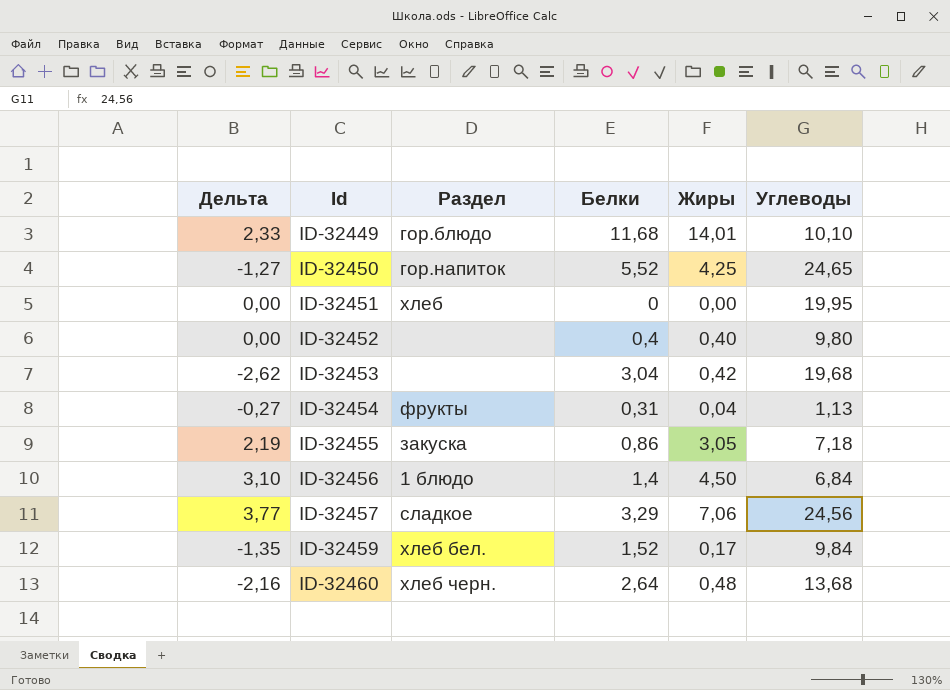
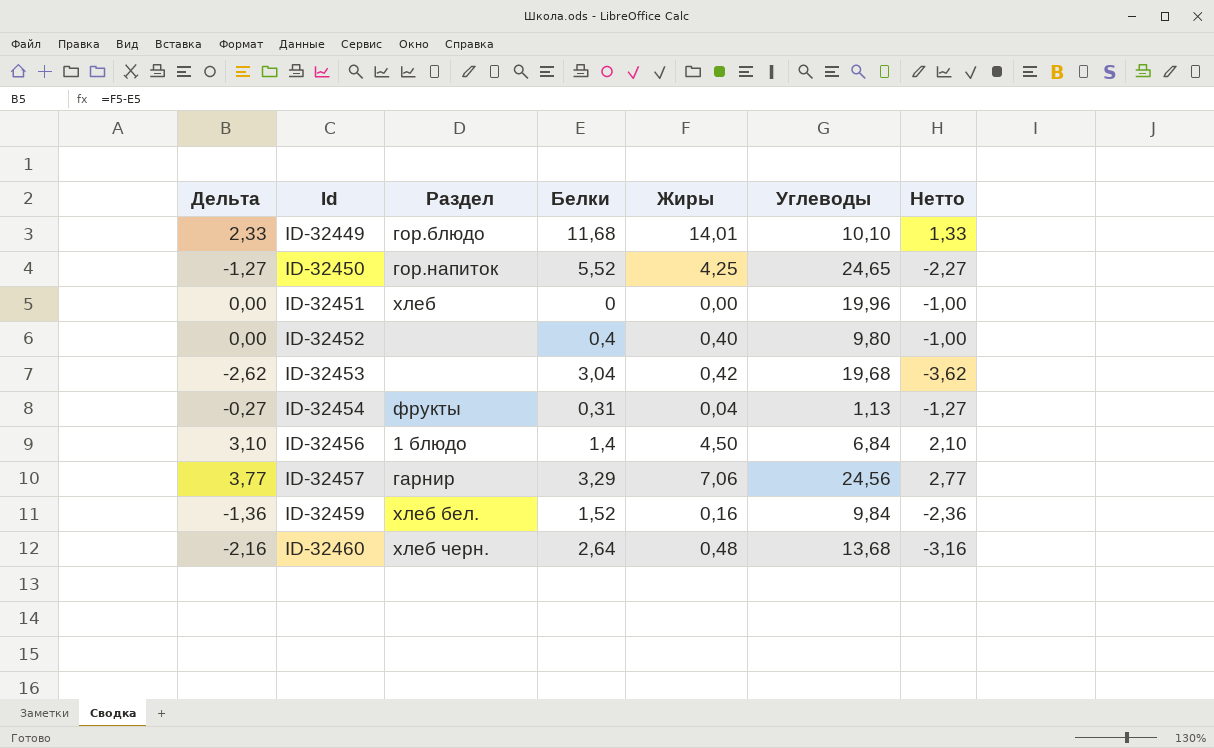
column Нетто | formula: none -> [Дельта] - 1
row ID-32455: 2,19 | закуска | 0,86 | 3,05 | 7,18 -> none
ID-32451 | Углеводы: 19,95 -> 19,96
ID-32457 | Раздел: сладкое -> гарнир
ID-32459 | Дельта: -1,35 -> -1,36
ID-32459 | Жиры: 0,17 -> 0,16

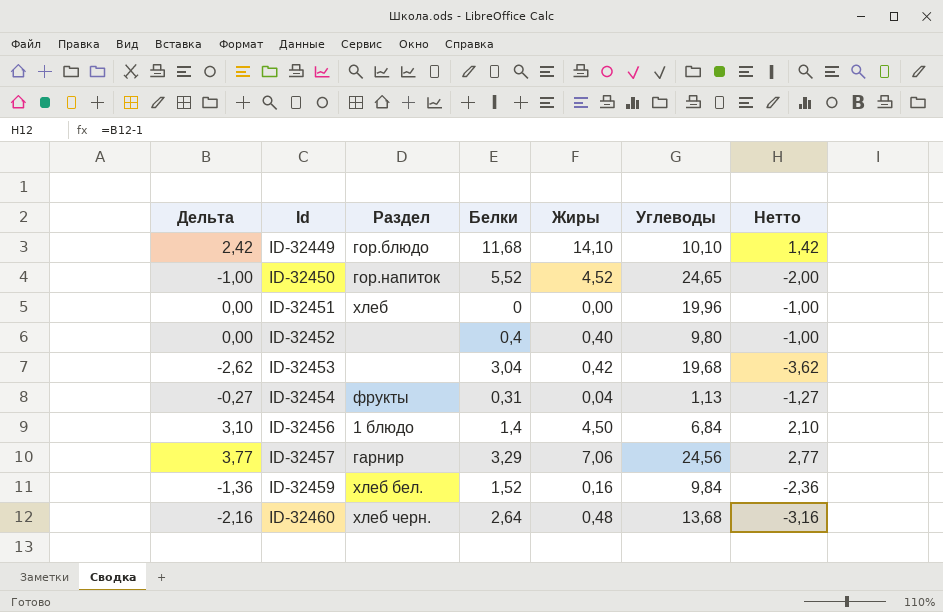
ID-32449 | Дельта: 2,33 -> 2,42
ID-32449 | Жиры: 14,01 -> 14,10
ID-32449 | Нетто: 1,33 -> 1,42
ID-32450 | Дельта: -1,27 -> -1,00
ID-32450 | Жиры: 4,25 -> 4,52
ID-32450 | Нетто: -2,27 -> -2,00

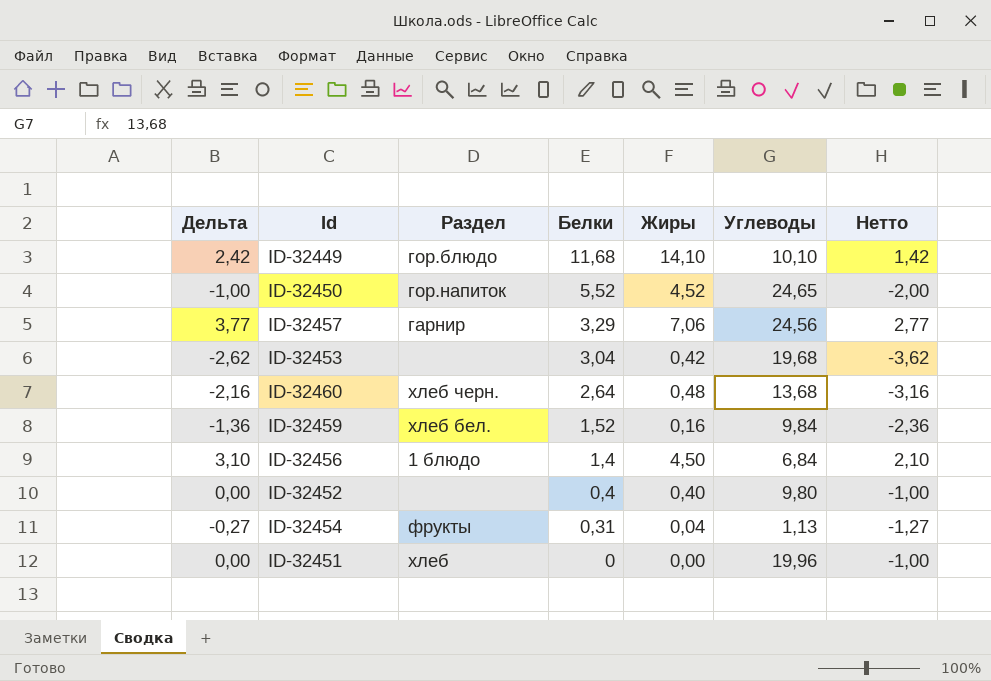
row order: Id ascending -> Белки descending

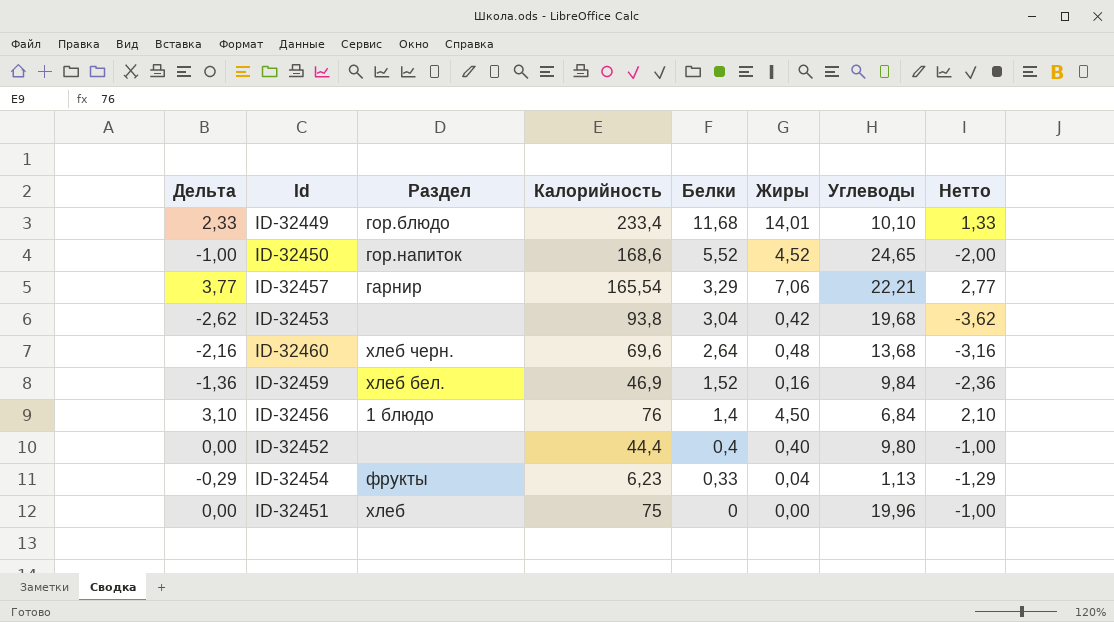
column Калорийность | position: none -> 4
ID-32449 | Дельта: 2,42 -> 2,33
ID-32449 | Жиры: 14,10 -> 14,01
ID-32449 | Нетто: 1,42 -> 1,33
ID-32457 | Углеводы: 24,56 -> 22,21
ID-32454 | Дельта: -0,27 -> -0,29
ID-32454 | Белки: 0,31 -> 0,33
ID-32454 | Нетто: -1,27 -> -1,29

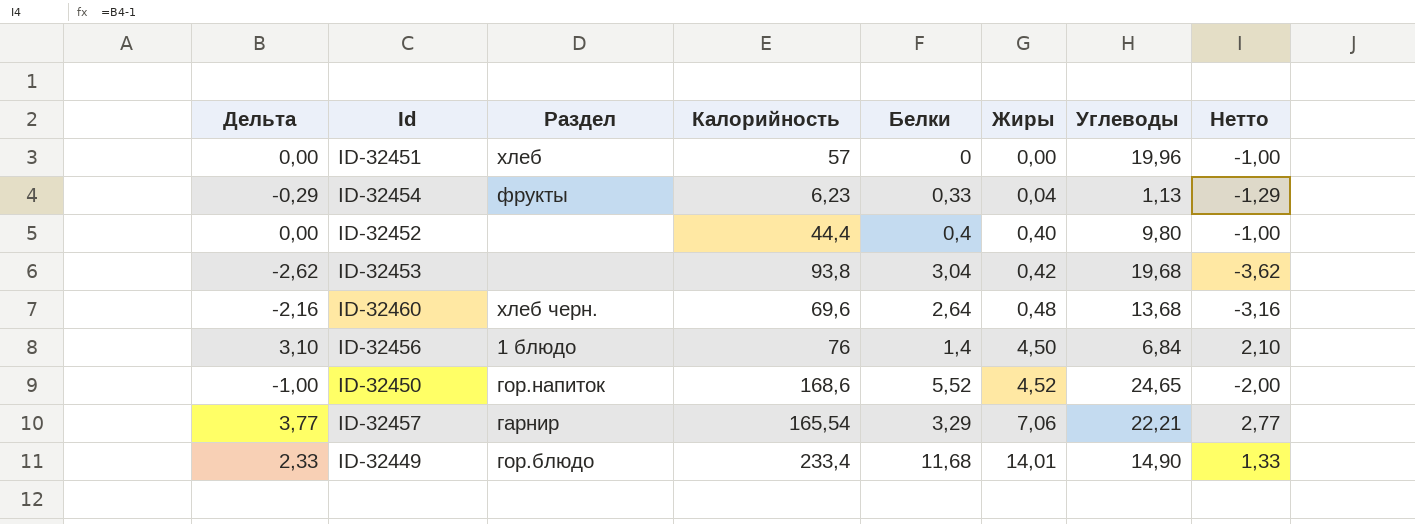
row order: Белки descending -> Жиры ascending
row ID-32459: -1,36 | хлеб бел. | 46,9 | 1,52 | 0,16 | 9,84 | -2,36 -> none
ID-32451 | Калорийность: 75 -> 57
ID-32449 | Углеводы: 10,10 -> 14,90

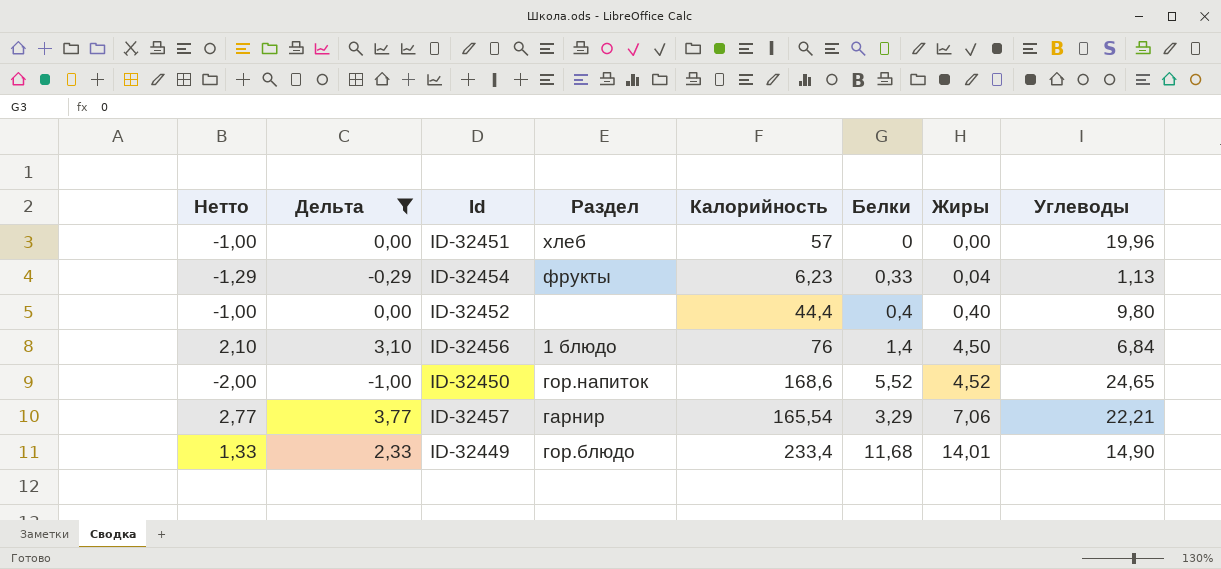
filter: none -> Дельта >= -1,00
column Нетто | position: 8 -> 1

